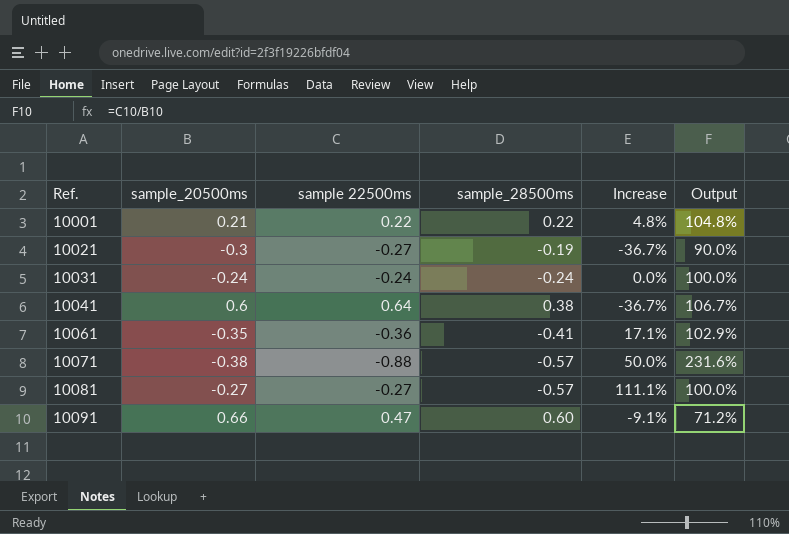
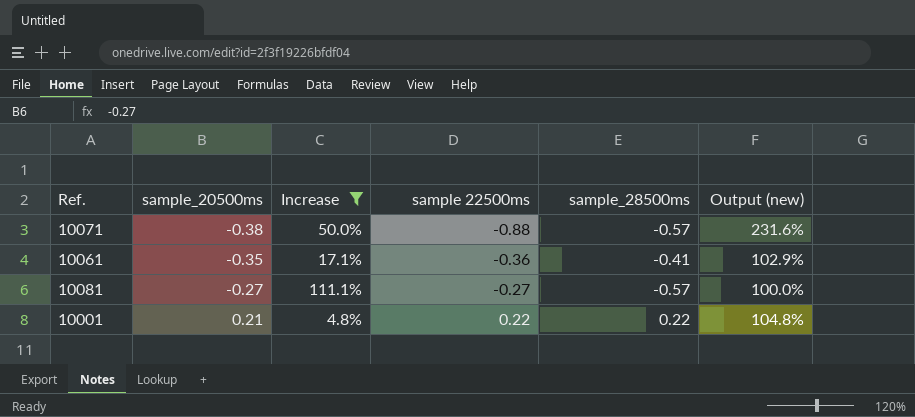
filter: none -> Increase >= 4.8%
row order: Ref. ascending -> sample_20500ms ascending
column Increase | position: 5 -> 3
column name: Output -> Output (new)

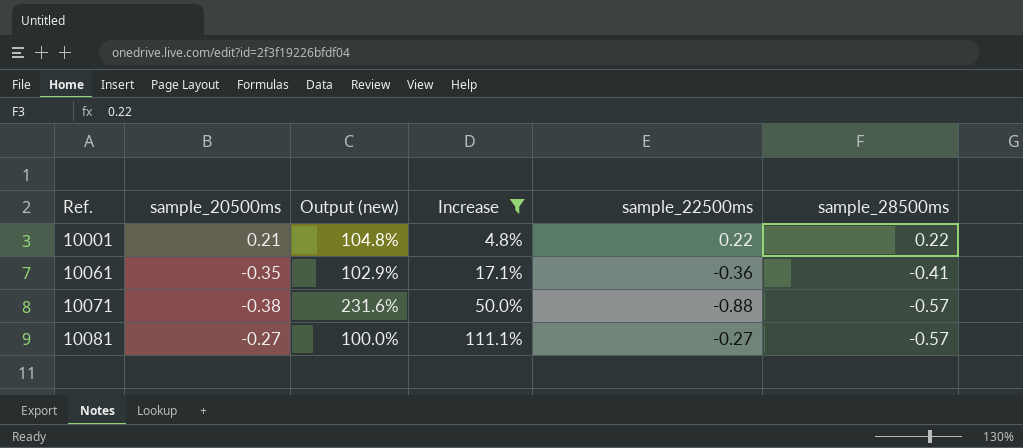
row order: sample_20500ms ascending -> Ref. ascending
column Output (new) | position: 6 -> 3
column name: sample 22500ms -> sample_22500ms

